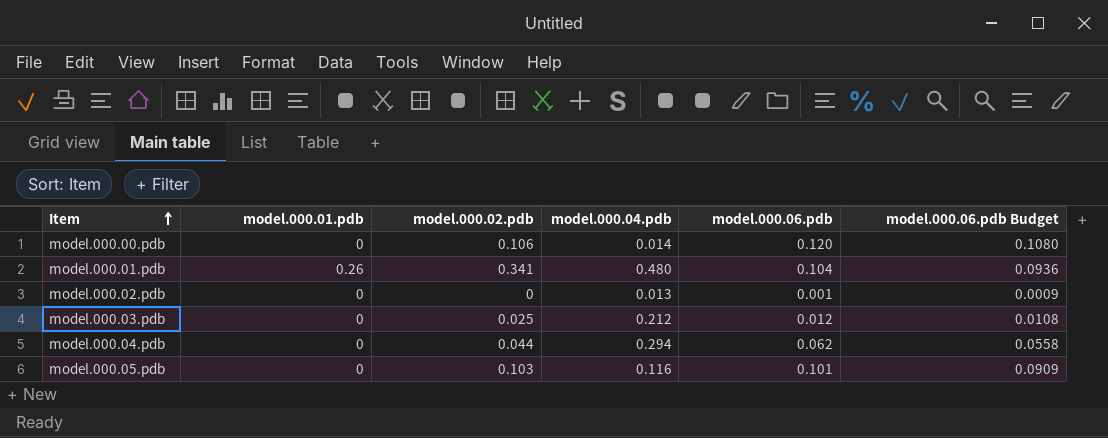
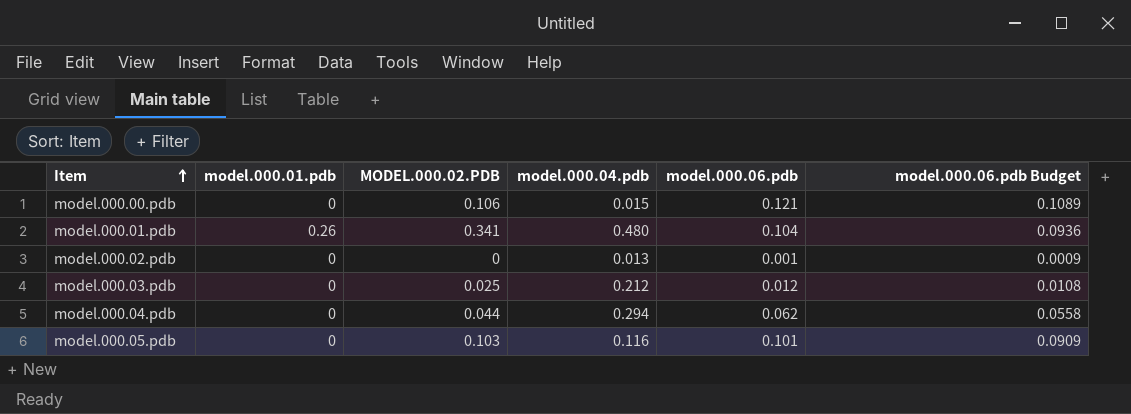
column name: model.000.02.pdb -> MODEL.000.02.PDB
model.000.00.pdb | model.000.04.pdb: 0.014 -> 0.015
model.000.00.pdb | model.000.06.pdb: 0.120 -> 0.121
model.000.00.pdb | model.000.06.pdb Budget: 0.1080 -> 0.1089

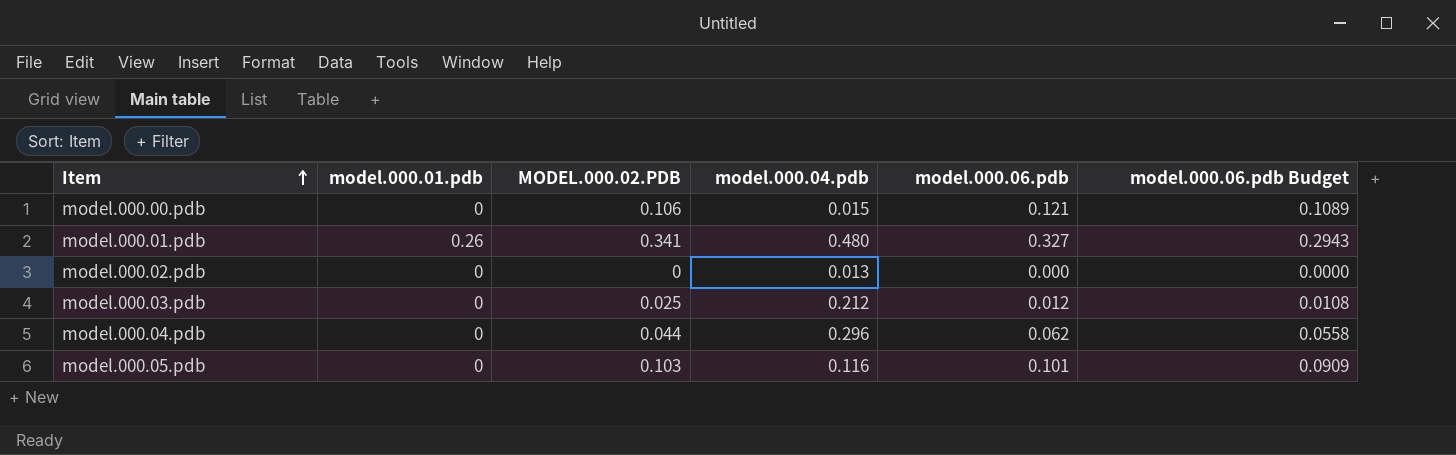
model.000.01.pdb | model.000.06.pdb: 0.104 -> 0.327
model.000.01.pdb | model.000.06.pdb Budget: 0.0936 -> 0.2943
model.000.02.pdb | model.000.06.pdb: 0.001 -> 0.000
model.000.02.pdb | model.000.06.pdb Budget: 0.0009 -> 0.0000
model.000.04.pdb | model.000.04.pdb: 0.294 -> 0.296

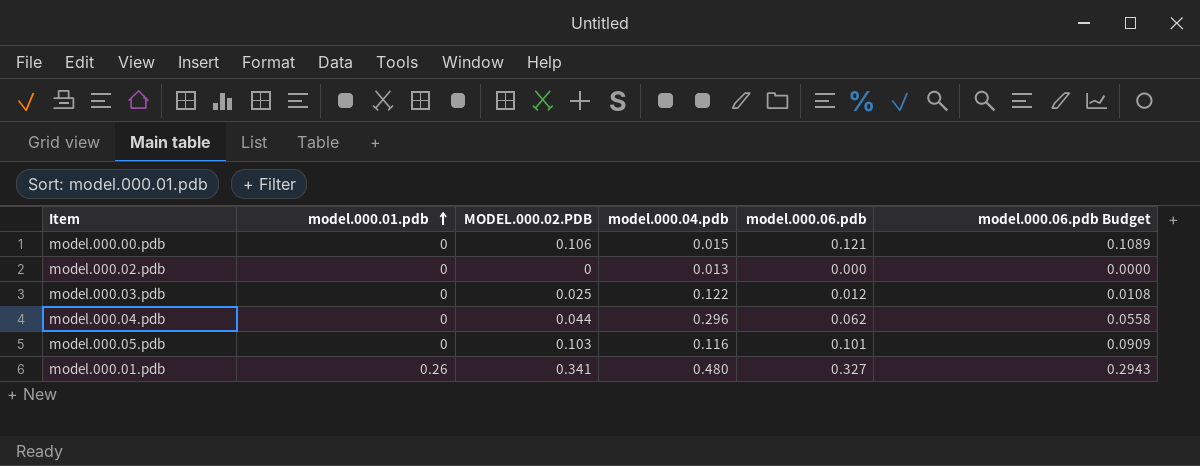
row order: Item ascending -> model.000.01.pdb ascending
model.000.03.pdb | model.000.04.pdb: 0.212 -> 0.122

